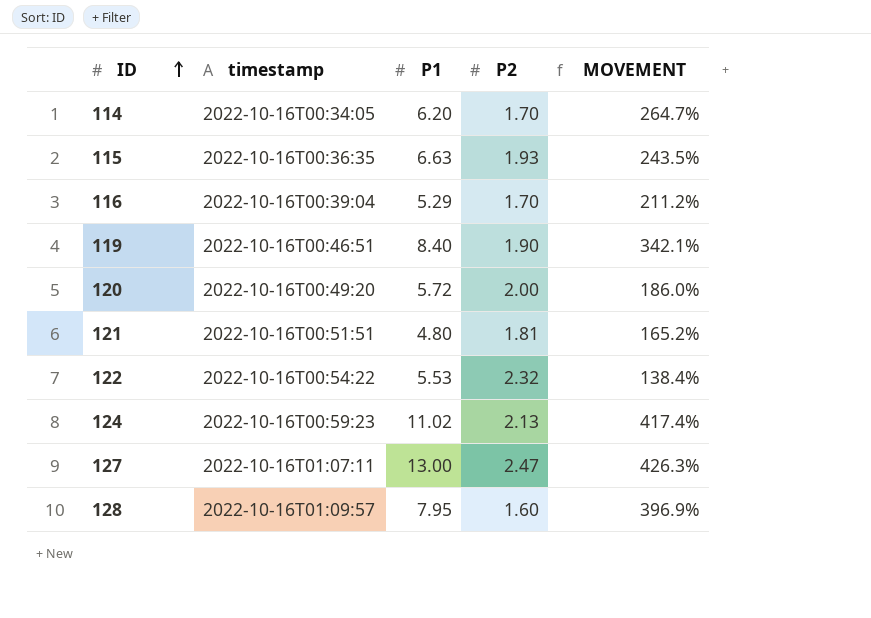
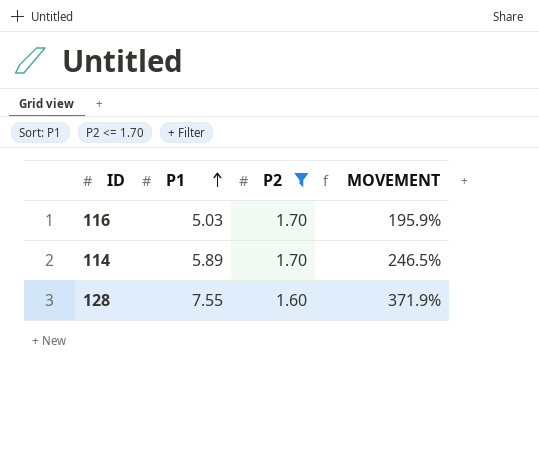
filter: none -> P2 <= 1.70
row order: ID ascending -> P1 ascending
column timestamp | position: 2 -> none
116 | P1: 5.29 -> 5.03
116 | MOVEMENT: 211.2% -> 195.9%
114 | P1: 6.20 -> 5.89
114 | MOVEMENT: 264.7% -> 246.5%
128 | P1: 7.95 -> 7.55
128 | MOVEMENT: 396.9% -> 371.9%

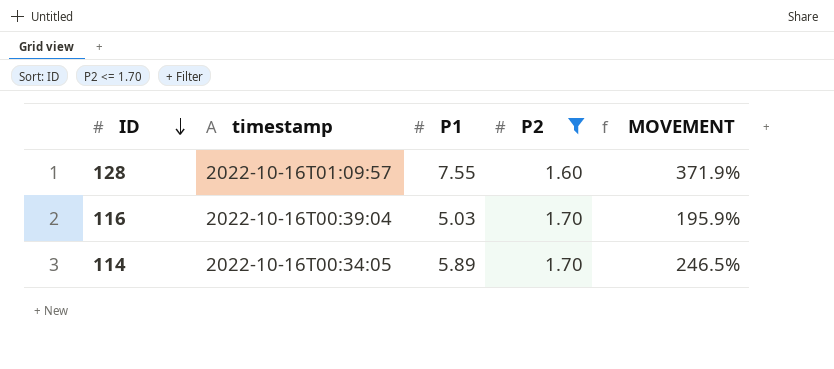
row order: P1 ascending -> ID descending
column timestamp | position: none -> 2

